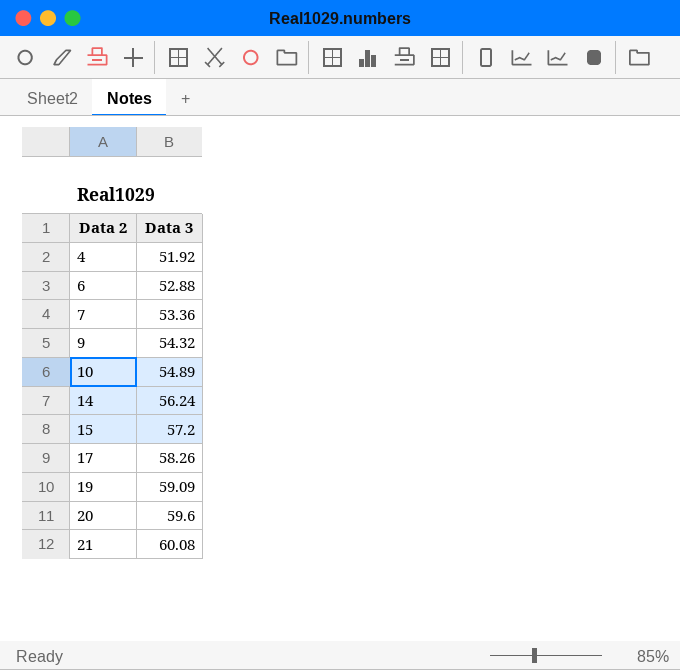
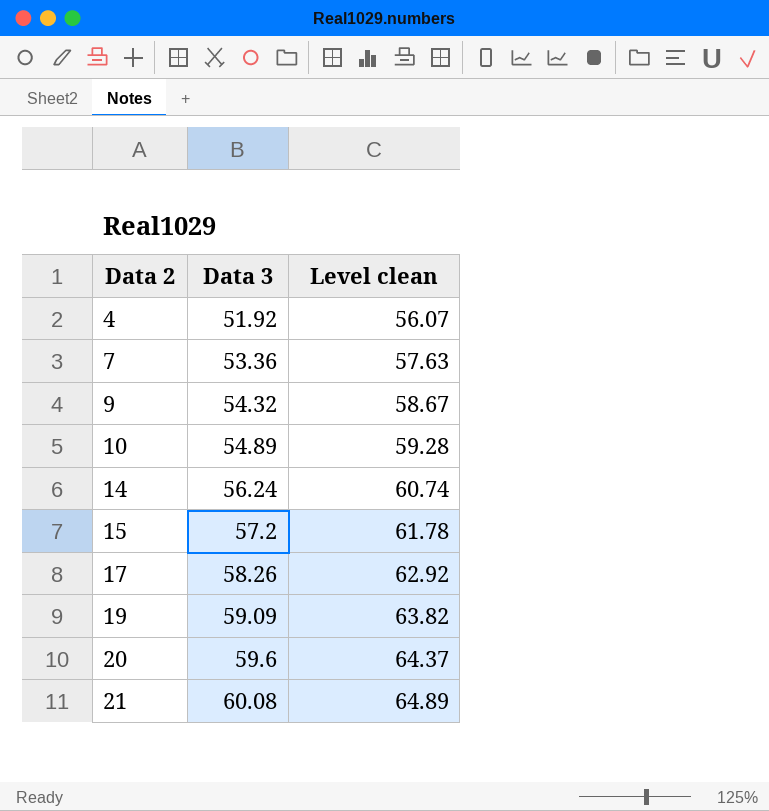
column Level clean | formula: none -> [Data 3] * 1.08
row 6: 52.88 -> none

